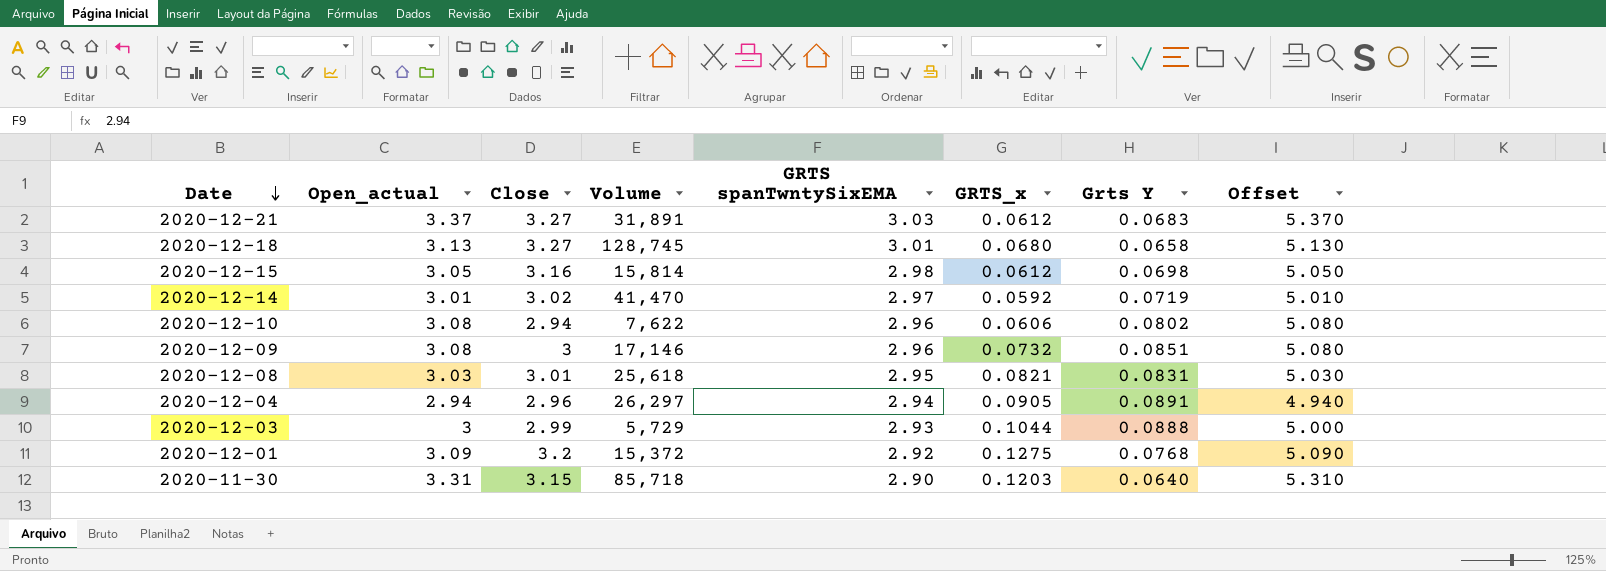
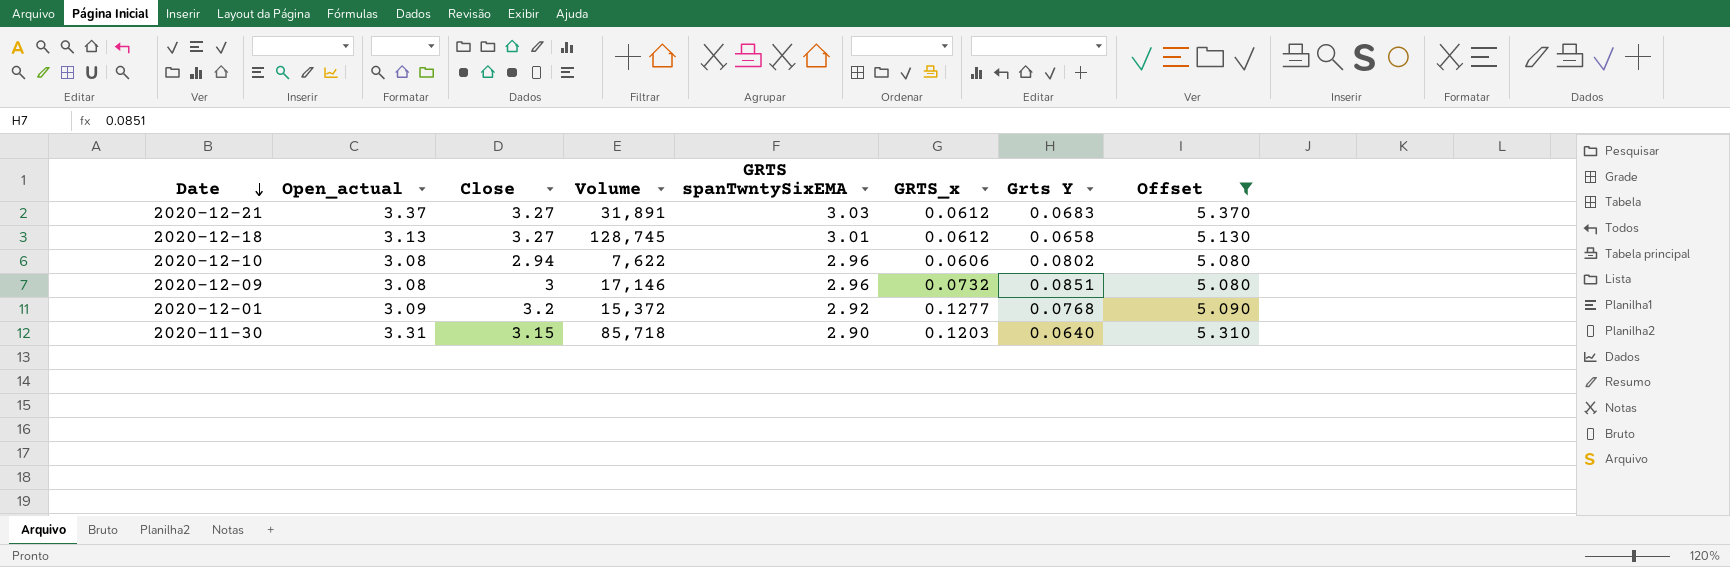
filter: none -> Offset >= 5.080
2020-12-18 | GRTS_x: 0.0680 -> 0.0612
2020-12-01 | GRTS_x: 0.1275 -> 0.1277

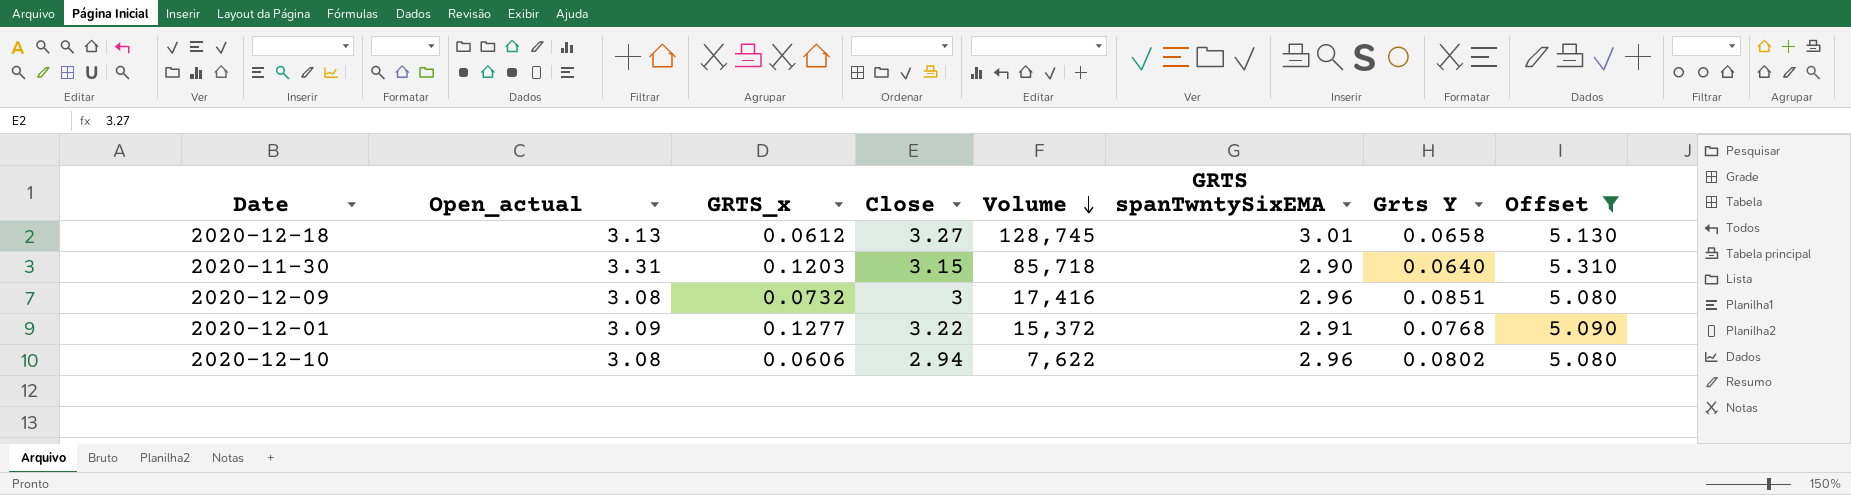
row order: Date descending -> Volume descending
column GRTS_x | position: 6 -> 3
row 2020-12-21: 3.37 | 3.27 | 31,891 | 3.03 | 0.0612 | 0.0683 | 5.370 -> none
2020-12-09 | Volume: 17,146 -> 17,416
2020-12-01 | Close: 3.2 -> 3.22
2020-12-01 | GRTS spanTwntySixEMA: 2.92 -> 2.91

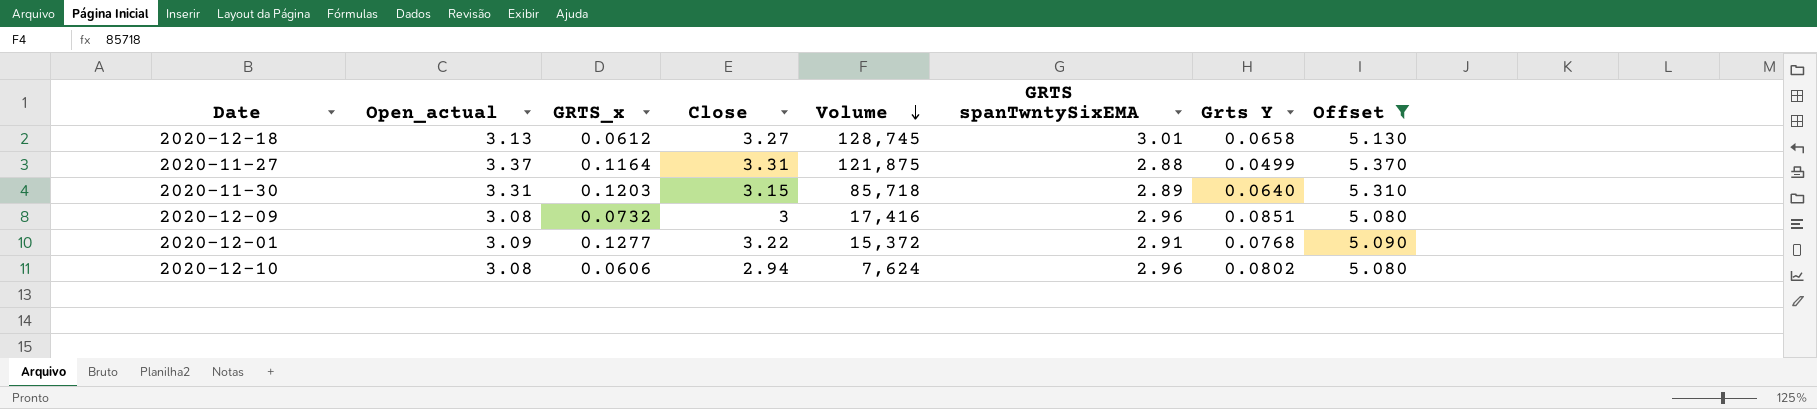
row 2020-11-27: none -> 3.37 | 0.1164 | 3.31 | 121,875 | 2.88 | 0.0499 | 5.370
2020-11-30 | GRTS spanTwntySixEMA: 2.90 -> 2.89
2020-12-10 | Volume: 7,622 -> 7,624

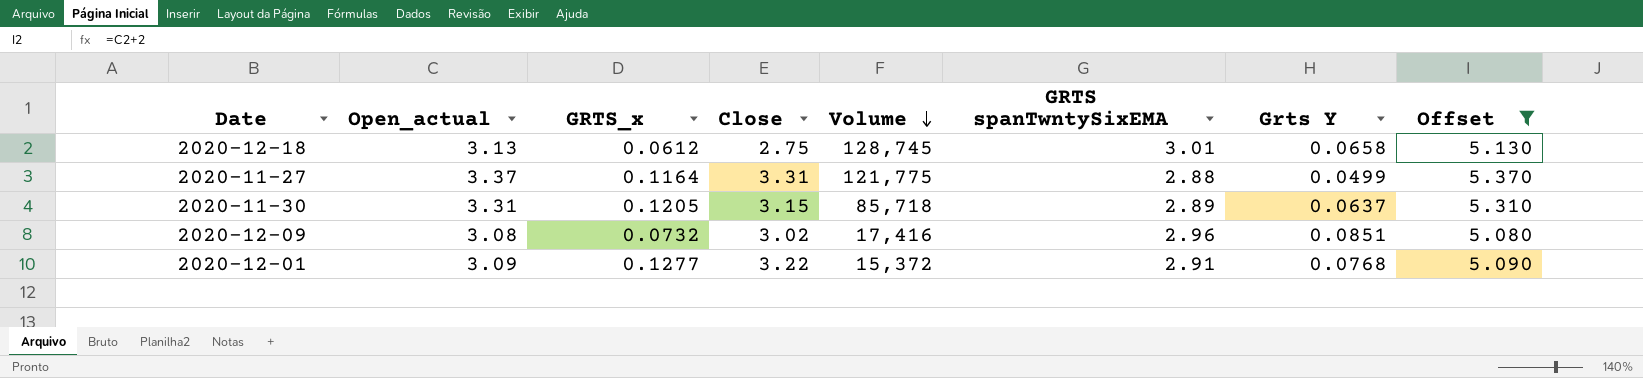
row 2020-12-10: 3.08 | 0.0606 | 2.94 | 7,624 | 2.96 | 0.0802 | 5.080 -> none
2020-12-18 | Close: 3.27 -> 2.75
2020-11-27 | Volume: 121,875 -> 121,775
2020-11-30 | GRTS_x: 0.1203 -> 0.1205
2020-11-30 | Grts Y: 0.0640 -> 0.0637
2020-12-09 | Close: 3 -> 3.02

